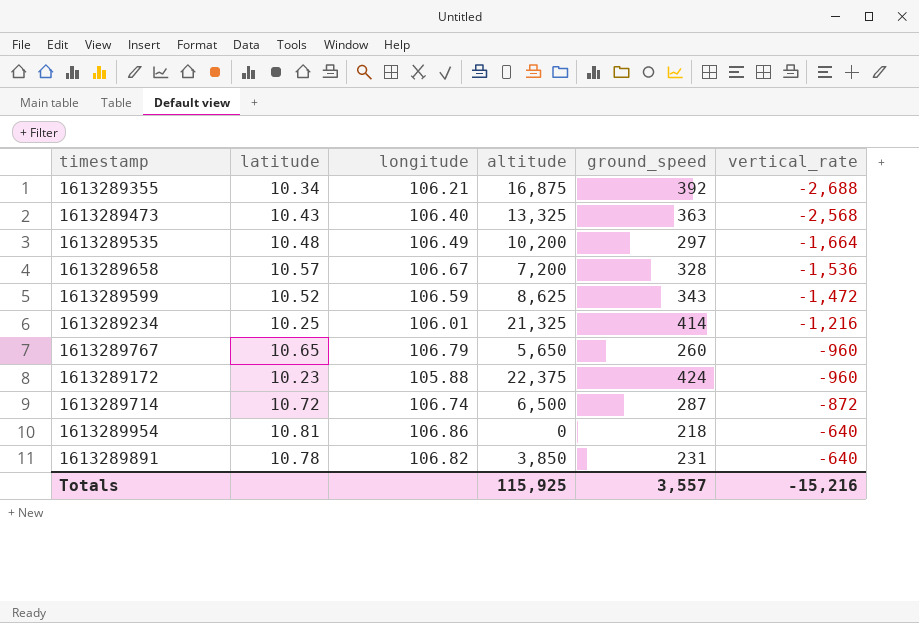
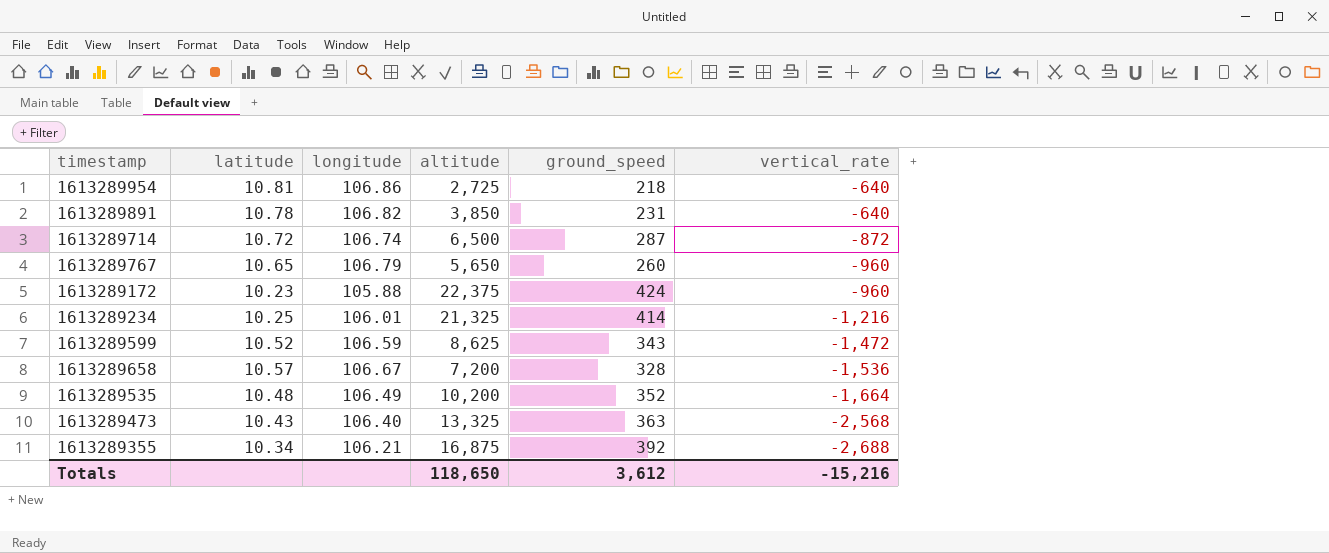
row order: vertical_rate ascending -> vertical_rate descending
1613289954 | altitude: 0 -> 2,725
1613289535 | ground_speed: 297 -> 352
Totals | altitude: 115,925 -> 118,650
Totals | ground_speed: 3,557 -> 3,612

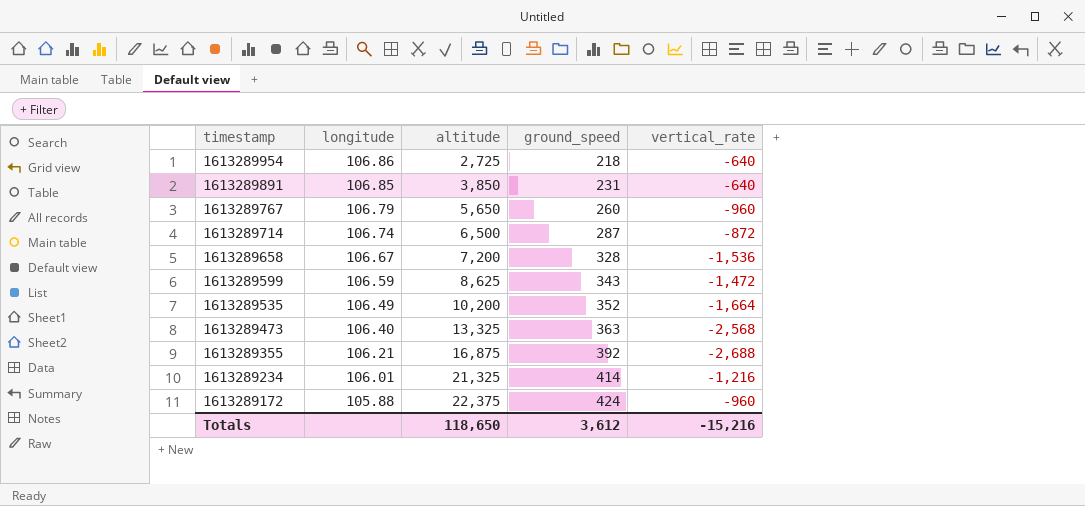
row order: vertical_rate descending -> timestamp descending
column latitude | position: 2 -> none
1613289891 | longitude: 106.82 -> 106.85

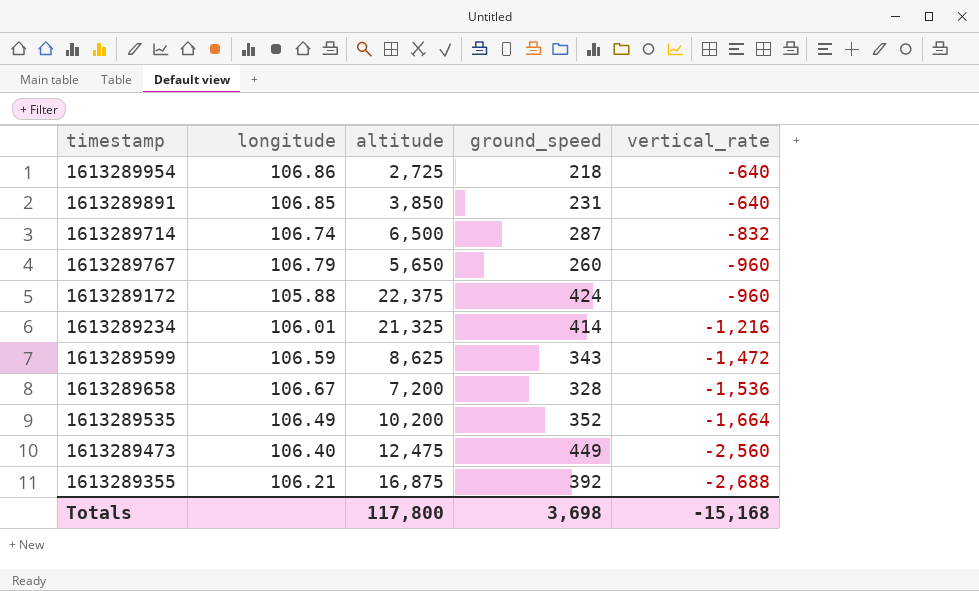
row order: timestamp descending -> vertical_rate descending
1613289714 | vertical_rate: -872 -> -832
1613289473 | altitude: 13,325 -> 12,475
1613289473 | ground_speed: 363 -> 449
1613289473 | vertical_rate: -2,568 -> -2,560
Totals | altitude: 118,650 -> 117,800
Totals | ground_speed: 3,612 -> 3,698
Totals | vertical_rate: -15,216 -> -15,168

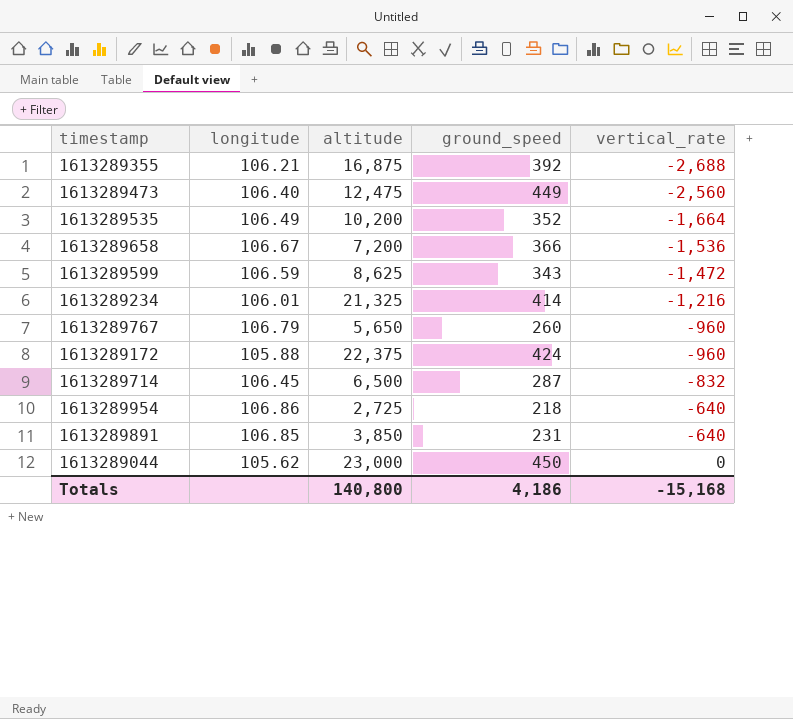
row order: vertical_rate descending -> vertical_rate ascending
1613289658 | ground_speed: 328 -> 366
1613289714 | longitude: 106.74 -> 106.45
row 1613289044: none -> 105.62 | 23,000 | 450 | 0
Totals | altitude: 117,800 -> 140,800
Totals | ground_speed: 3,698 -> 4,186

